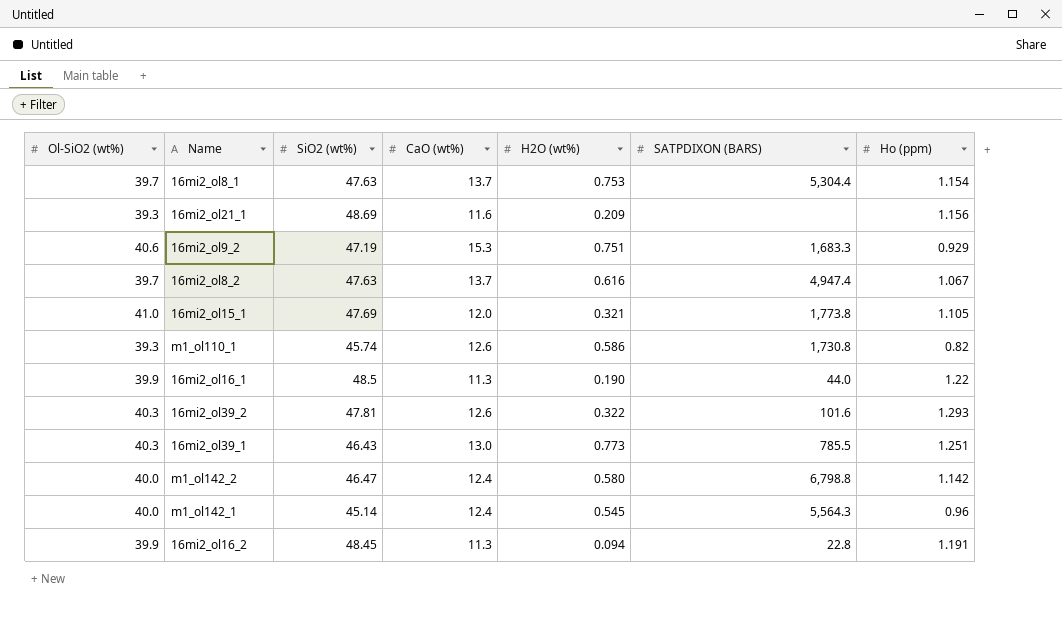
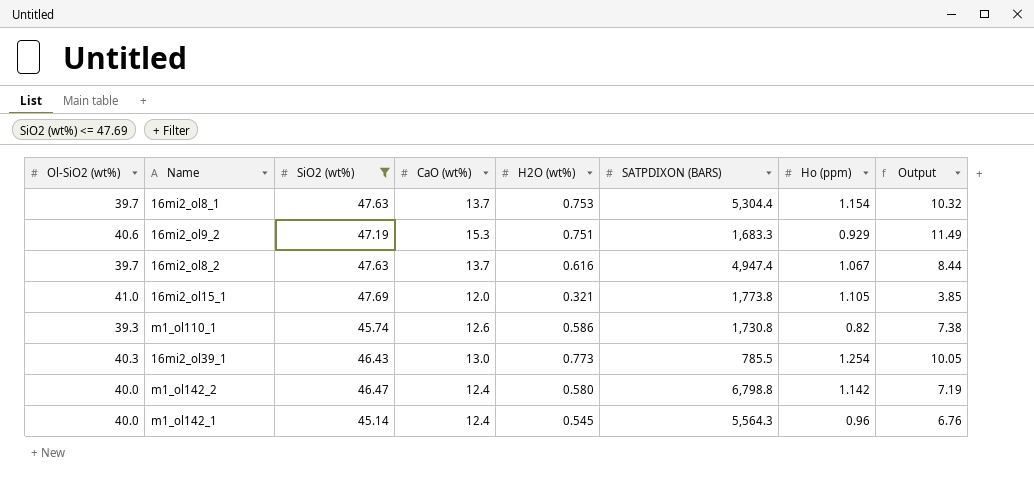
filter: none -> SiO2 (wt%) <= 47.69
column Output | formula: none -> [CaO (wt%)] * [H2O (wt%)]
16mi2_ol39_1 | Ho (ppm): 1.251 -> 1.254

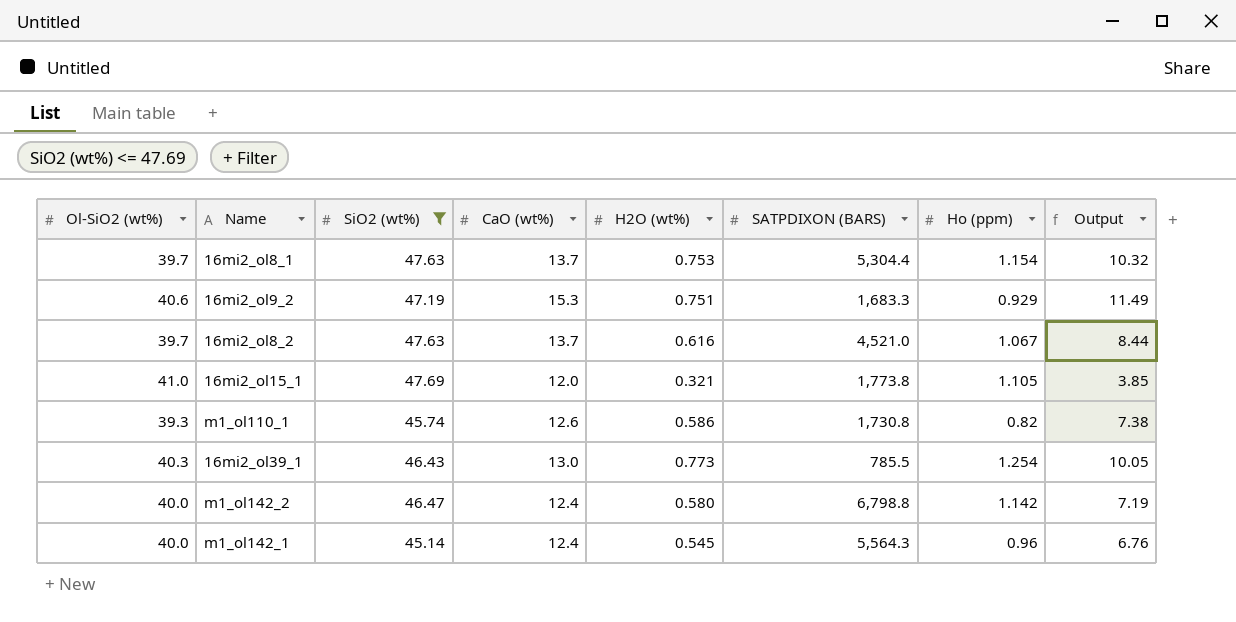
16mi2_ol8_2 | SATPDIXON (BARS): 4,947.4 -> 4,521.0

